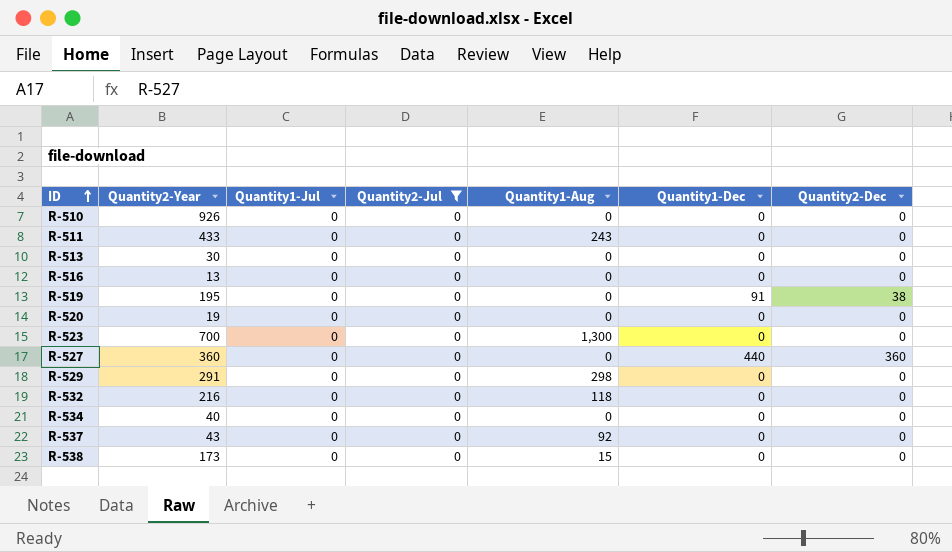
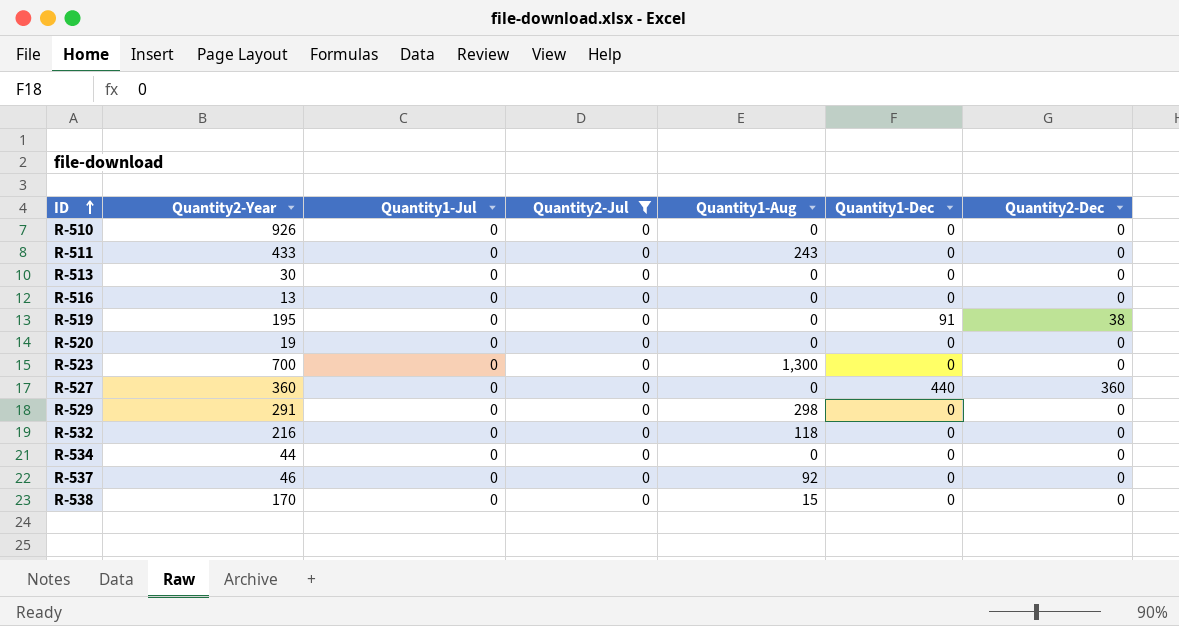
R-534 | Quantity2-Year: 40 -> 44
R-537 | Quantity2-Year: 43 -> 46
R-538 | Quantity2-Year: 173 -> 170

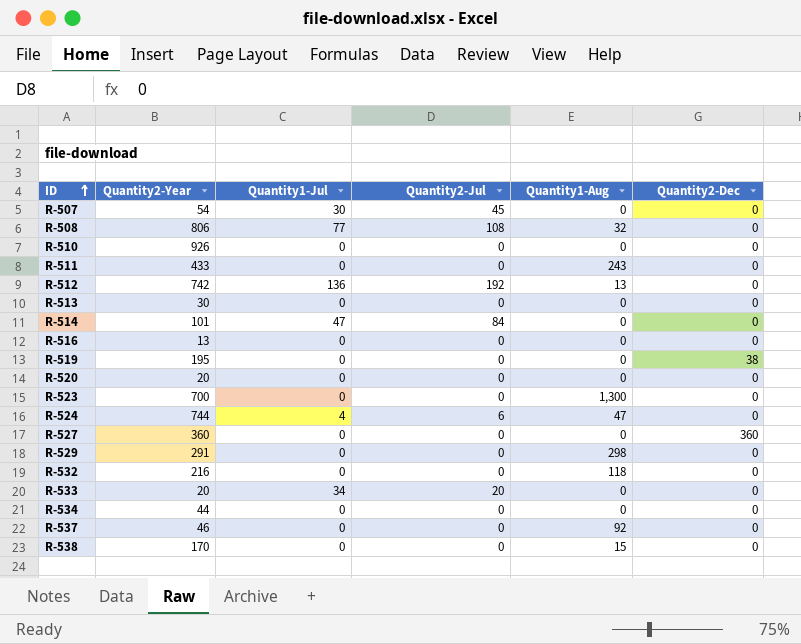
filter: Quantity2-Jul = 0 -> none
column Quantity1-Dec | position: 6 -> none
R-520 | Quantity2-Year: 19 -> 20

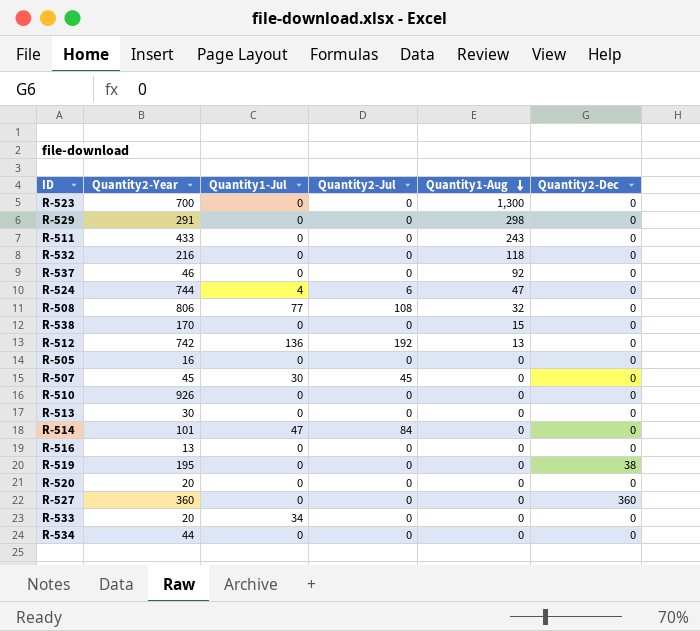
row order: ID ascending -> Quantity1-Aug descending
row R-505: none -> 16 | 0 | 0 | 0 | 0
R-507 | Quantity2-Year: 54 -> 45
R-533 | Quantity2-Jul: 20 -> 0

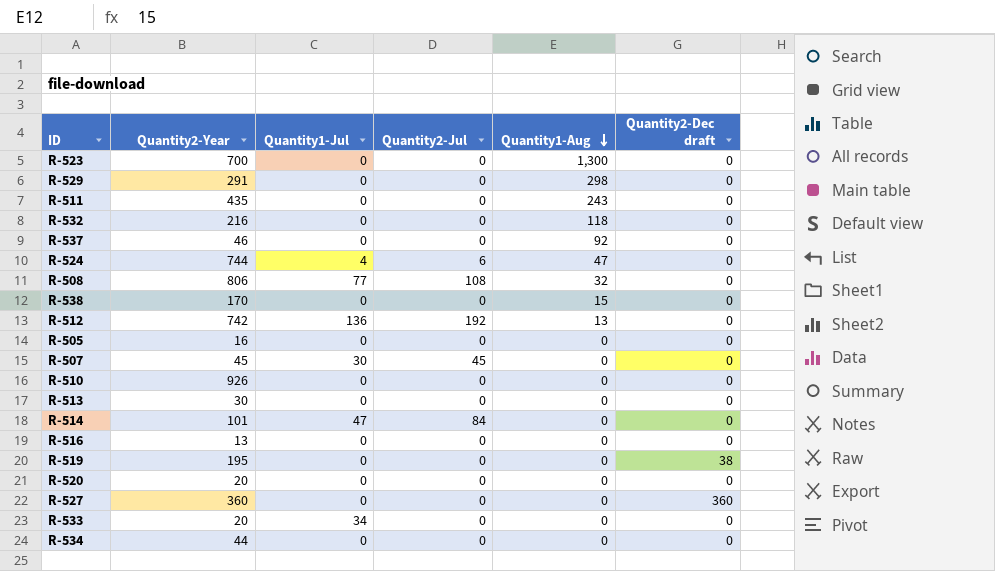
column name: Quantity2-Dec -> Quantity2-Dec draft
R-511 | Quantity2-Year: 433 -> 435

